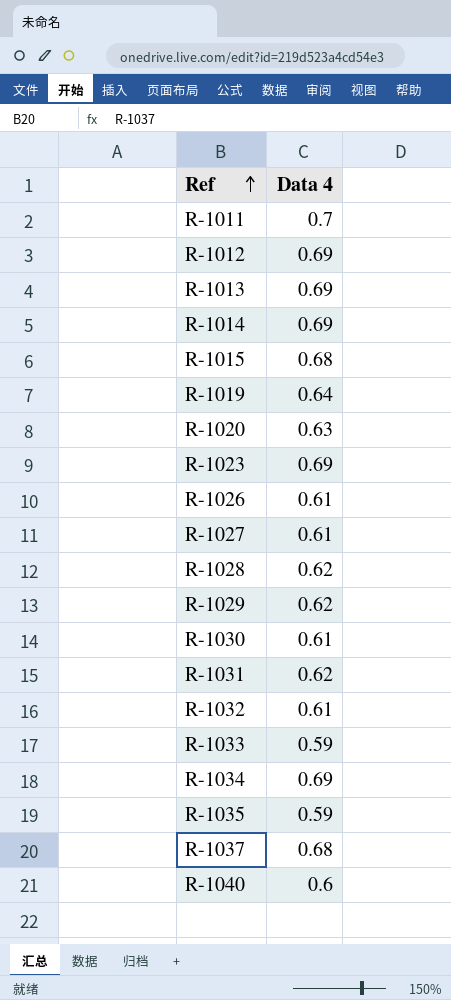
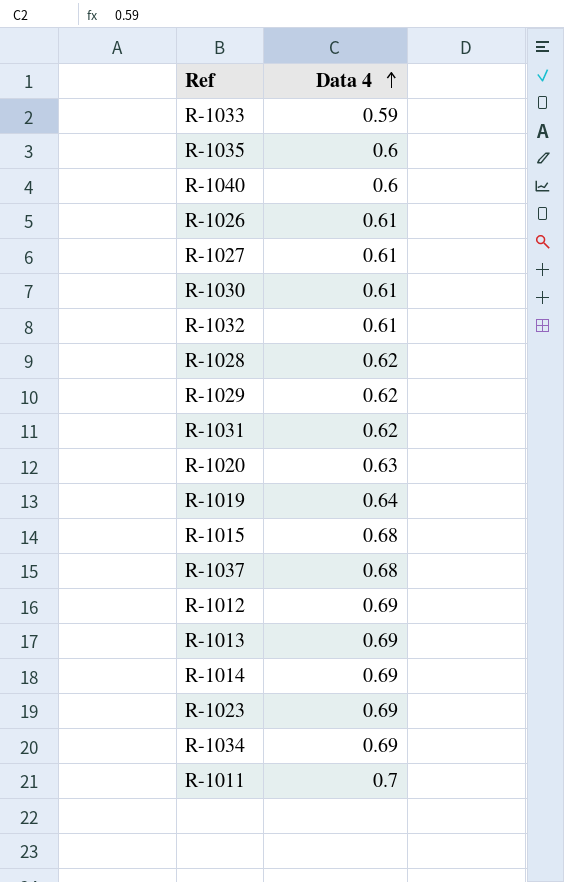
row order: Ref ascending -> Data 4 ascending
R-1035 | Data 4: 0.59 -> 0.6

